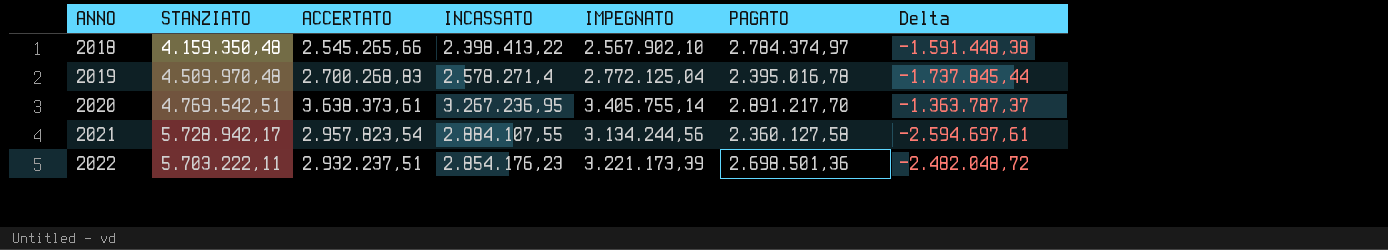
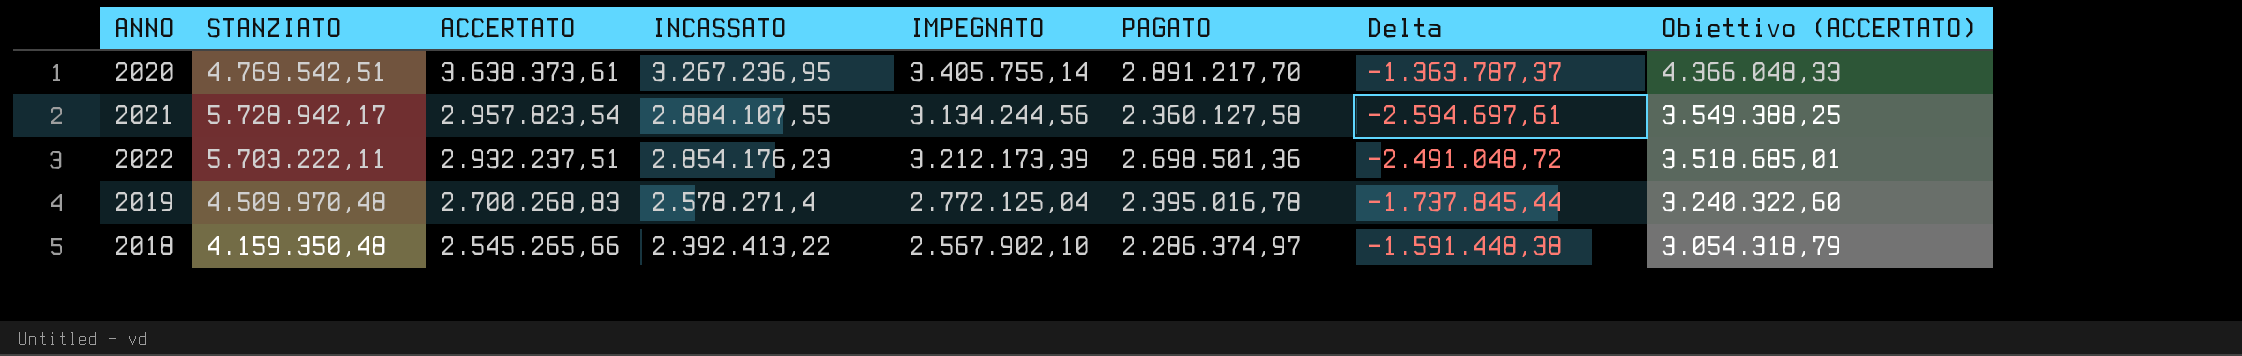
row order: ANNO ascending -> ACCERTATO descending
column Obiettivo (ACCERTATO) | formula: none -> [ACCERTATO] * 1,2
2022 | IMPEGNATO: 3.221.173,39 -> 3.212.173,39
2022 | Delta: -2.482.048,72 -> -2.491.048,72
2018 | INCASSATO: 2.398.413,22 -> 2.392.413,22
2018 | PAGATO: 2.784.374,97 -> 2.286.374,97

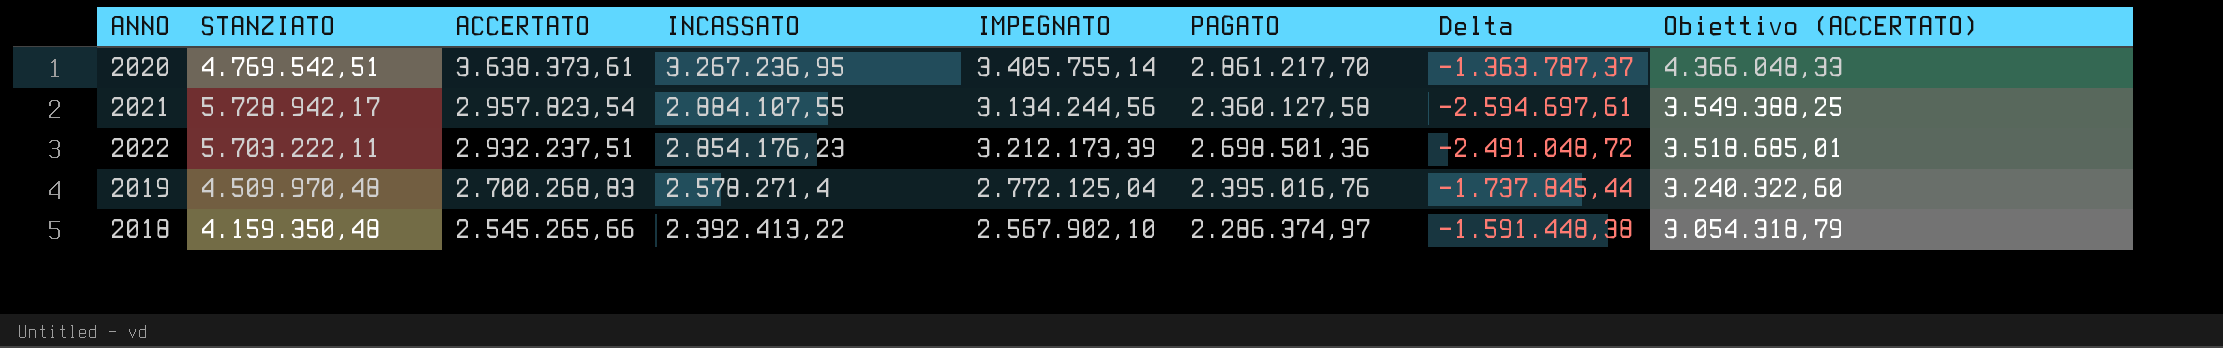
2020 | PAGATO: 2.891.217,70 -> 2.861.217,70
2019 | PAGATO: 2.395.016,78 -> 2.395.016,76

